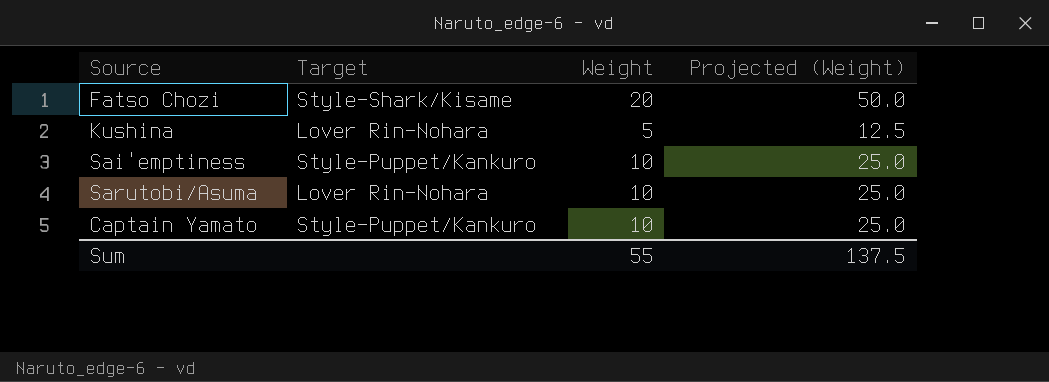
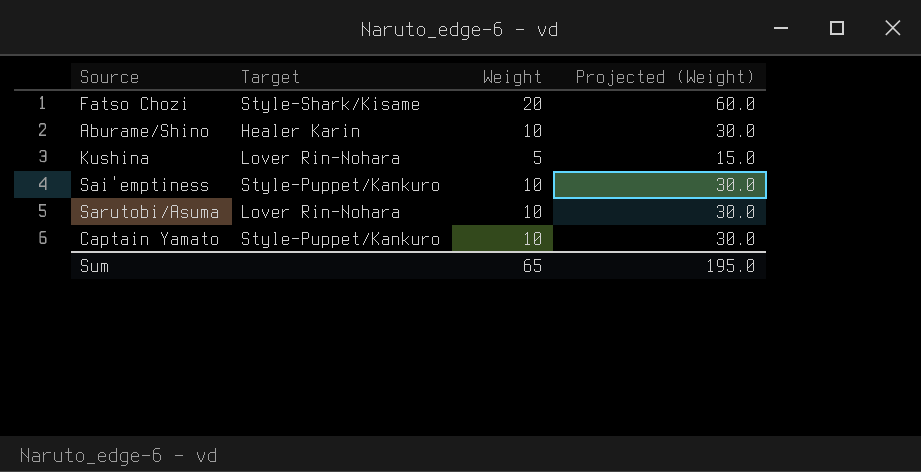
column Projected (Weight) | formula: [Weight] * 2.5 -> [Weight] * 3
row Aburame/Shino: none -> Healer Karin | 10 | 30.0
Sum | Weight: 55 -> 65
Sum | Projected (Weight): 137.5 -> 195.0

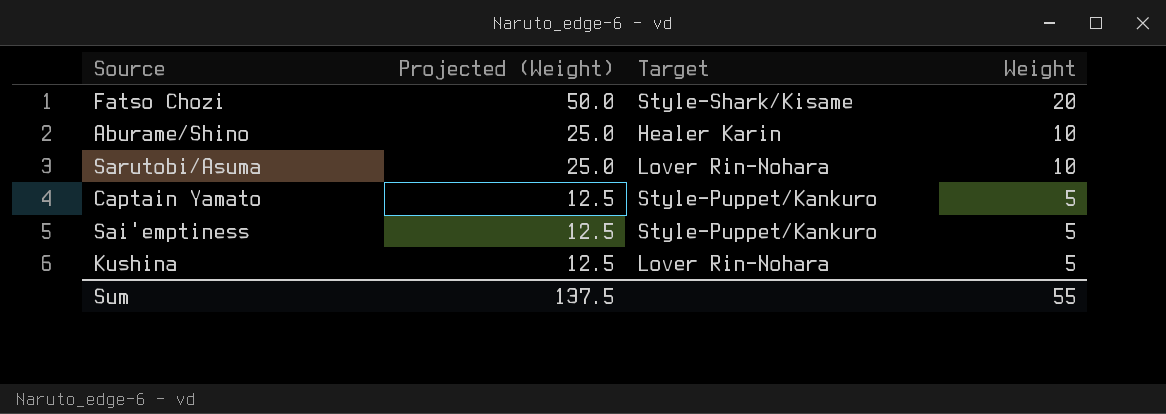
row order: none -> Projected (Weight) descending
column Projected (Weight) | formula: [Weight] * 3 -> [Weight] * 2.5
column Projected (Weight) | position: 4 -> 2
Captain Yamato | Weight: 10 -> 5
Sai'emptiness | Weight: 10 -> 5
Sum | Projected (Weight): 195.0 -> 137.5
Sum | Weight: 65 -> 55

